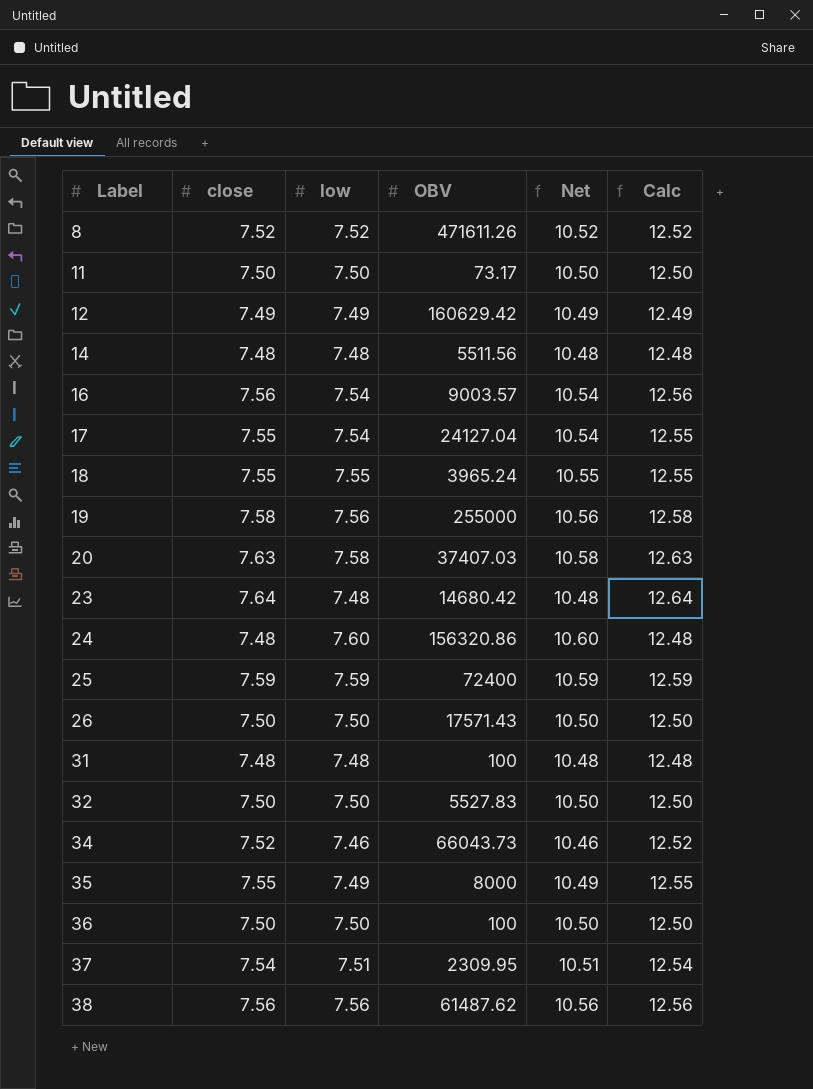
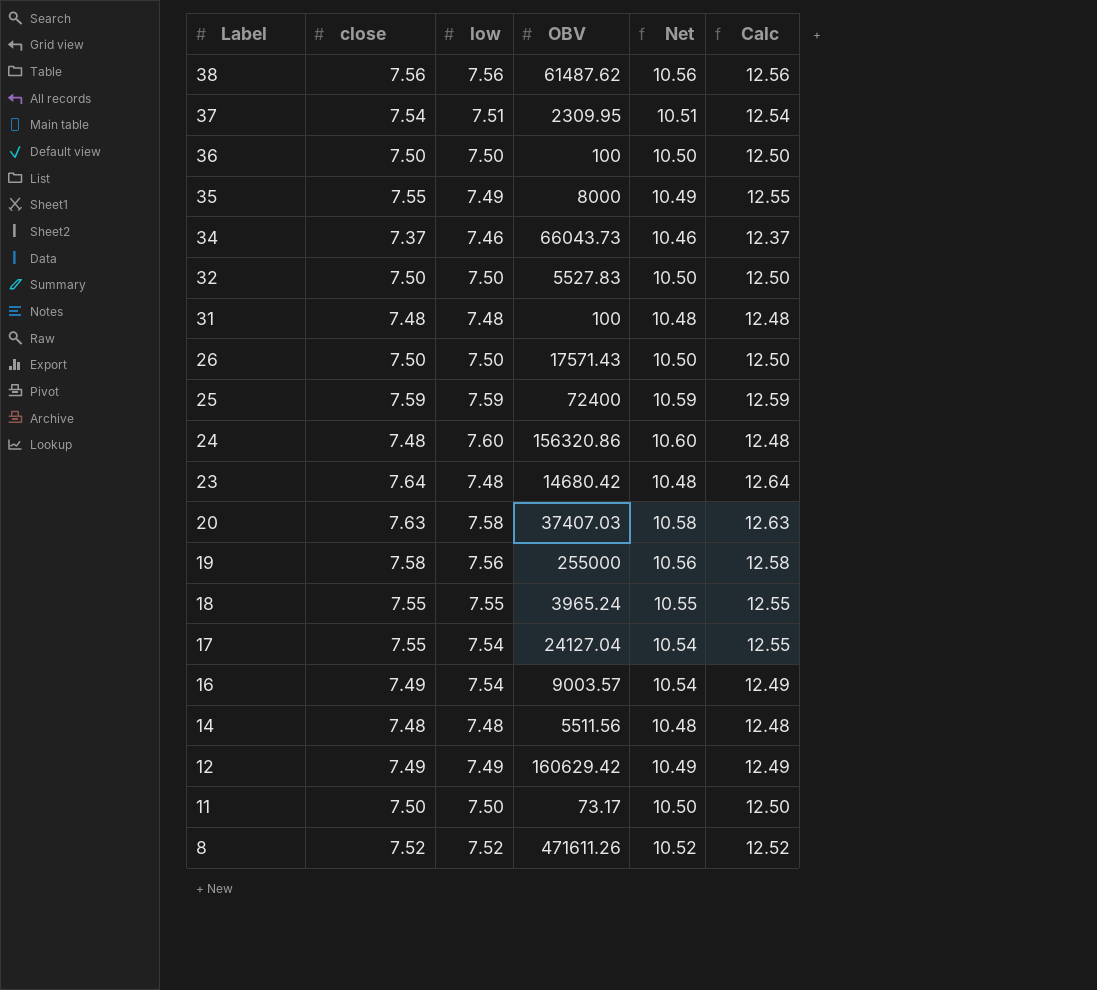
row order: Label ascending -> Label descending
34 | close: 7.52 -> 7.37
34 | Calc: 12.52 -> 12.37
16 | close: 7.56 -> 7.49
16 | Calc: 12.56 -> 12.49

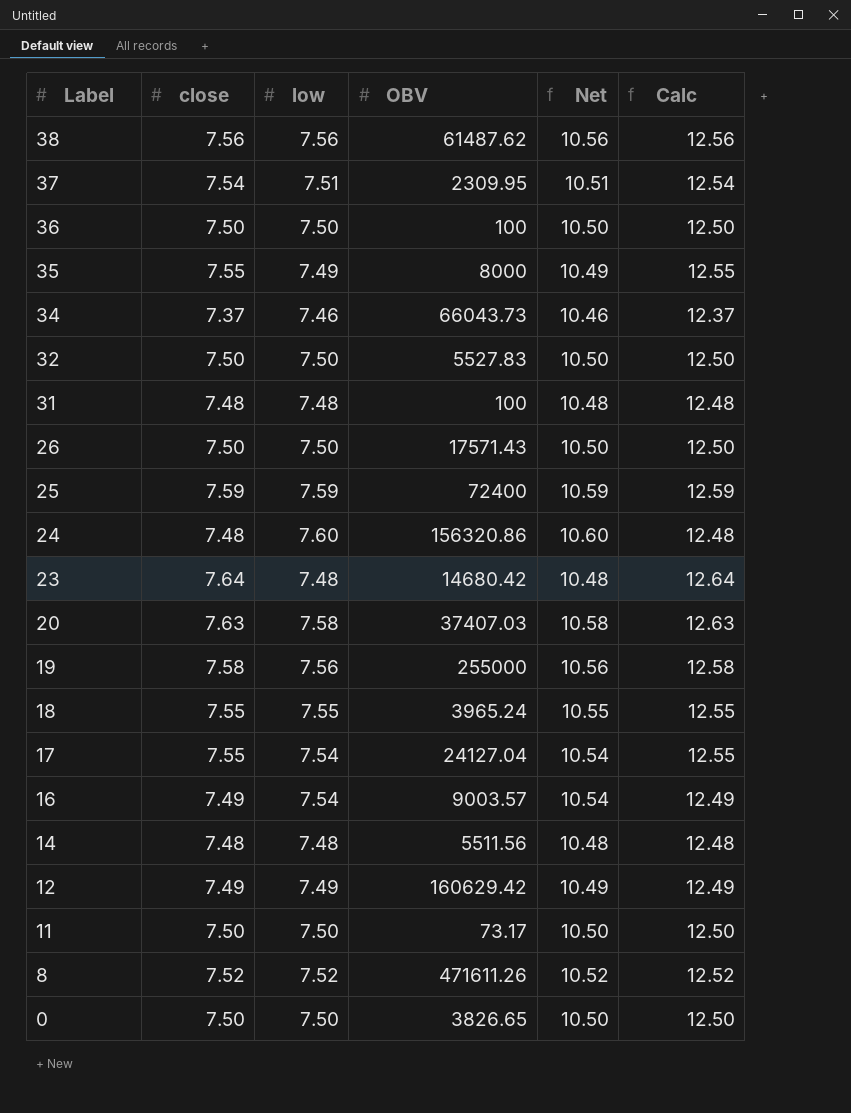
row 0: none -> 7.50 | 7.50 | 3826.65 | 10.50 | 12.50

